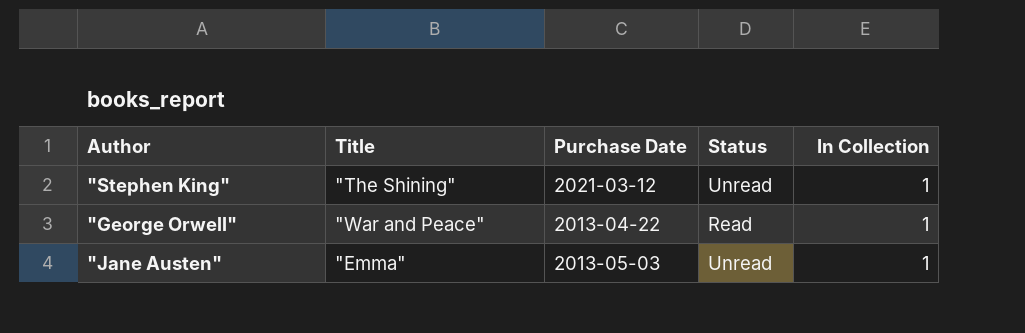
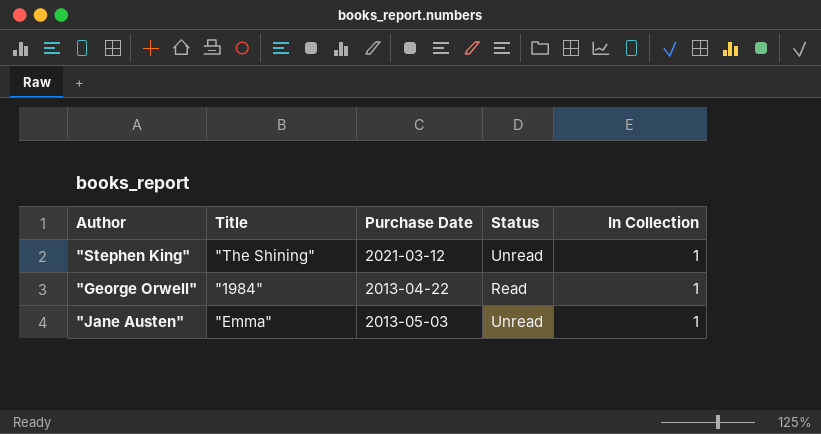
"George Orwell" | Title: "War and Peace" -> "1984"

